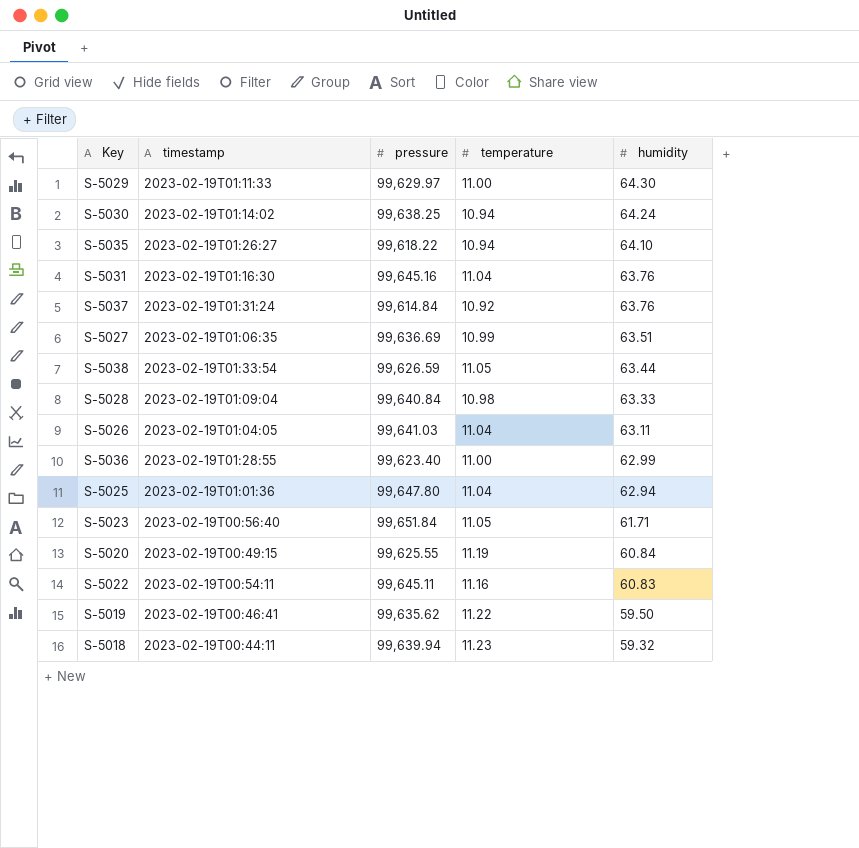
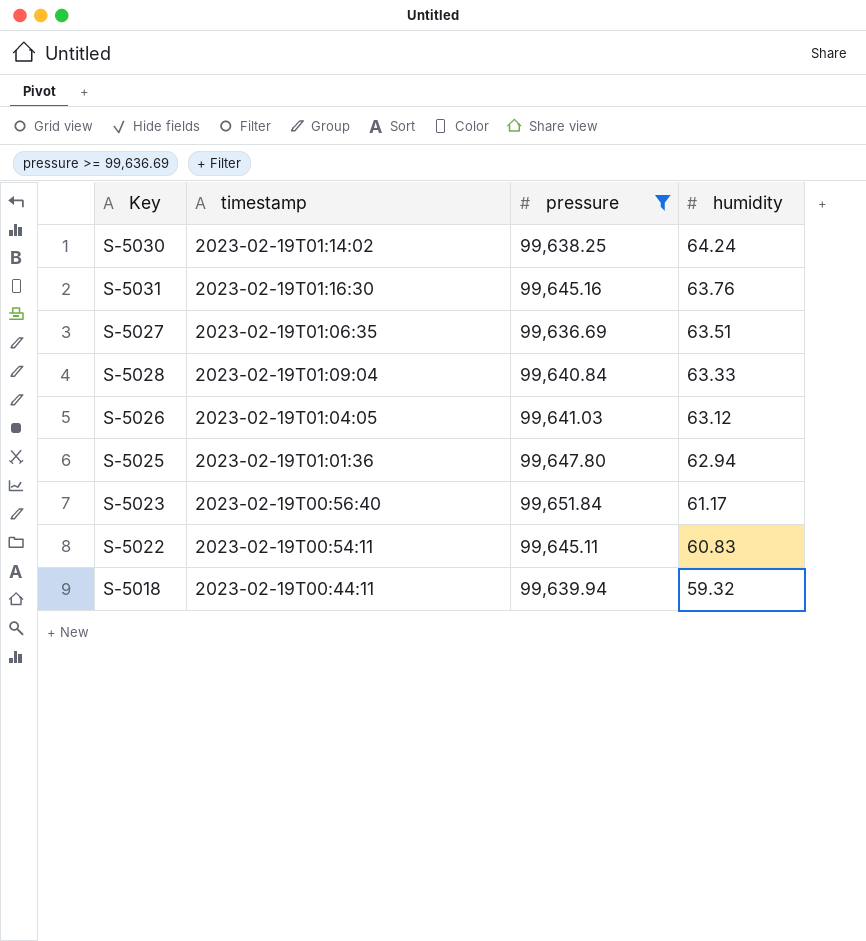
filter: none -> pressure >= 99,636.69
column temperature | position: 4 -> none
S-5026 | humidity: 63.11 -> 63.12
S-5023 | humidity: 61.71 -> 61.17

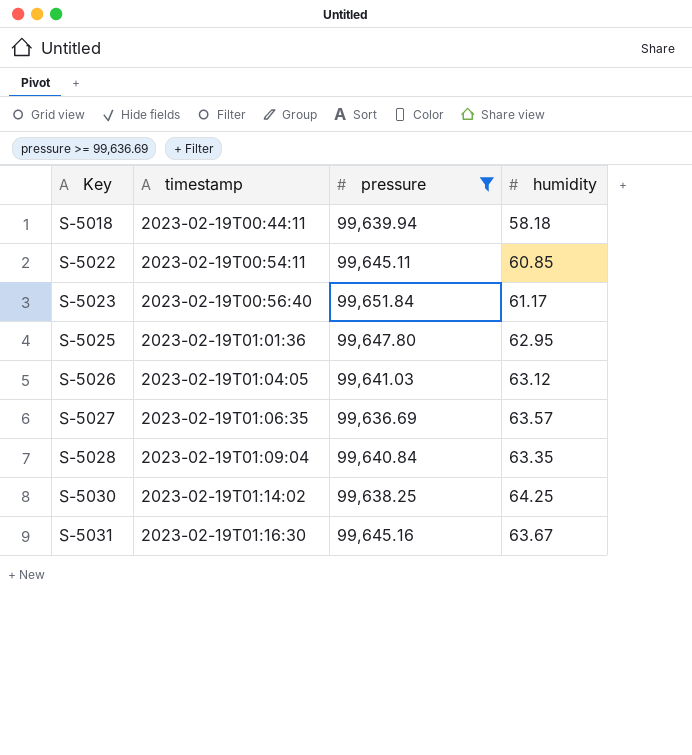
row order: humidity descending -> Key ascending
S-5018 | humidity: 59.32 -> 58.18
S-5022 | humidity: 60.83 -> 60.85
S-5025 | humidity: 62.94 -> 62.95
S-5027 | humidity: 63.51 -> 63.57
S-5028 | humidity: 63.33 -> 63.35
S-5030 | humidity: 64.24 -> 64.25
S-5031 | humidity: 63.76 -> 63.67

